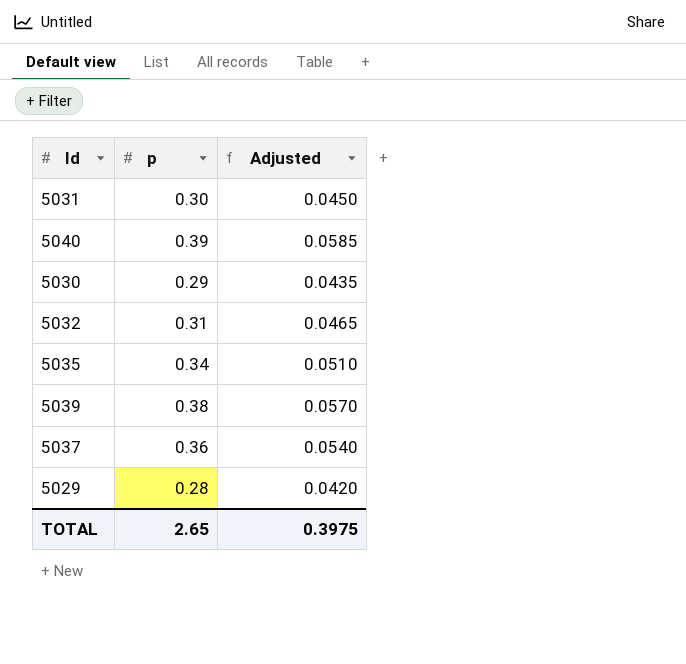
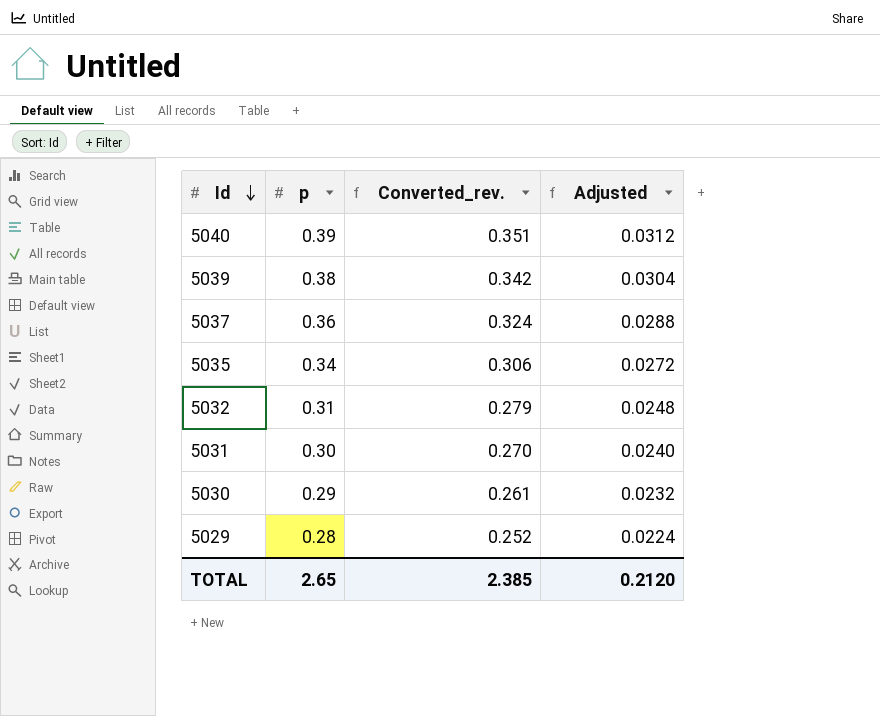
row order: none -> Id descending
column Converted_rev. | formula: none -> [p] * 0.9
column Adjusted | formula: [p] * 0.15 -> [p] * 0.08
TOTAL | Adjusted: 0.3975 -> 0.2120

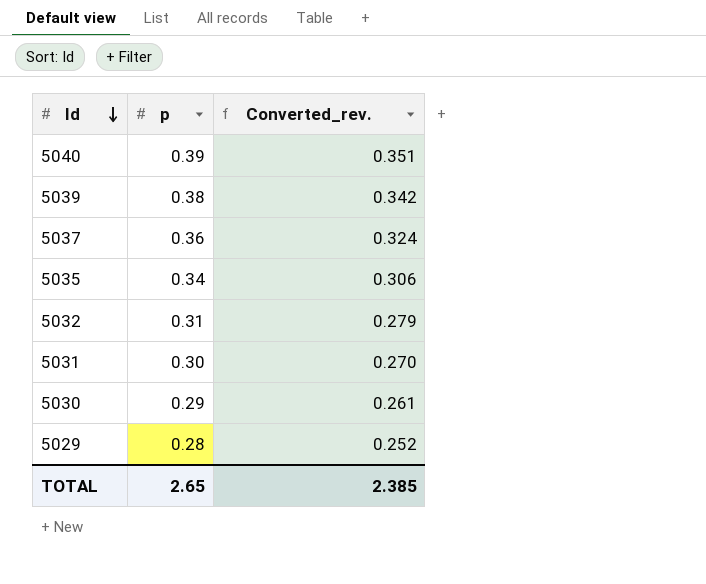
column Adjusted | formula: [p] * 0.08 -> none

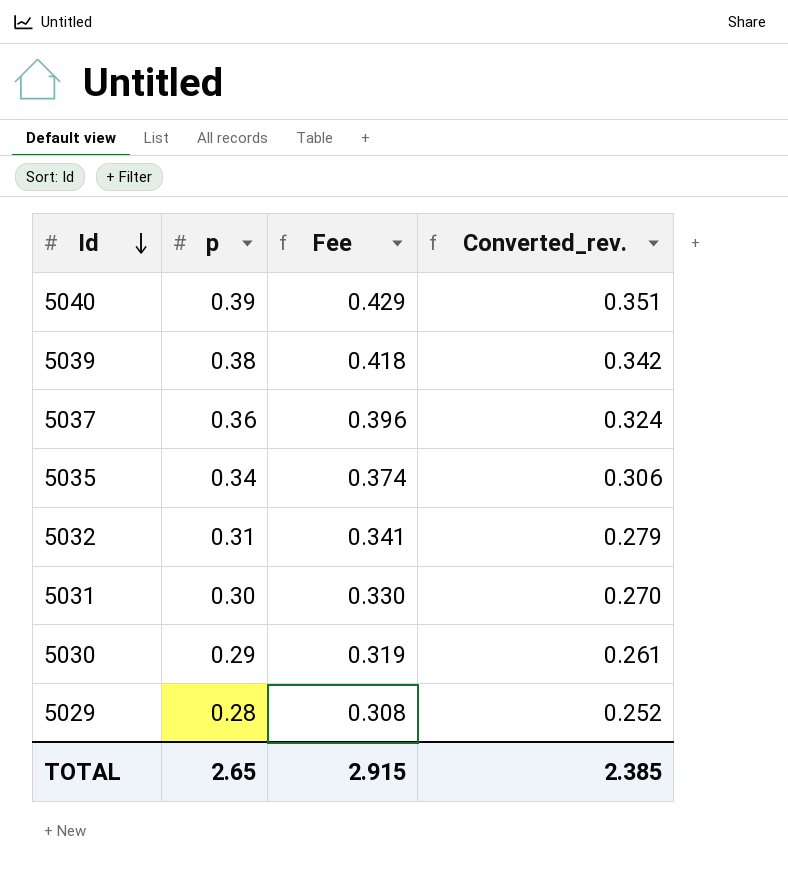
column Fee | formula: none -> [p] * 1.1

